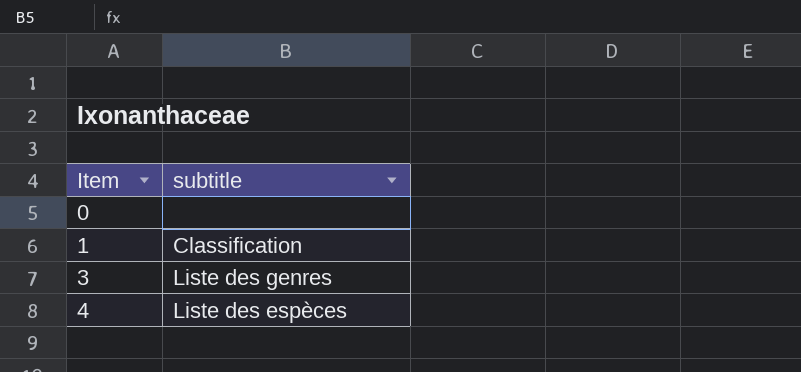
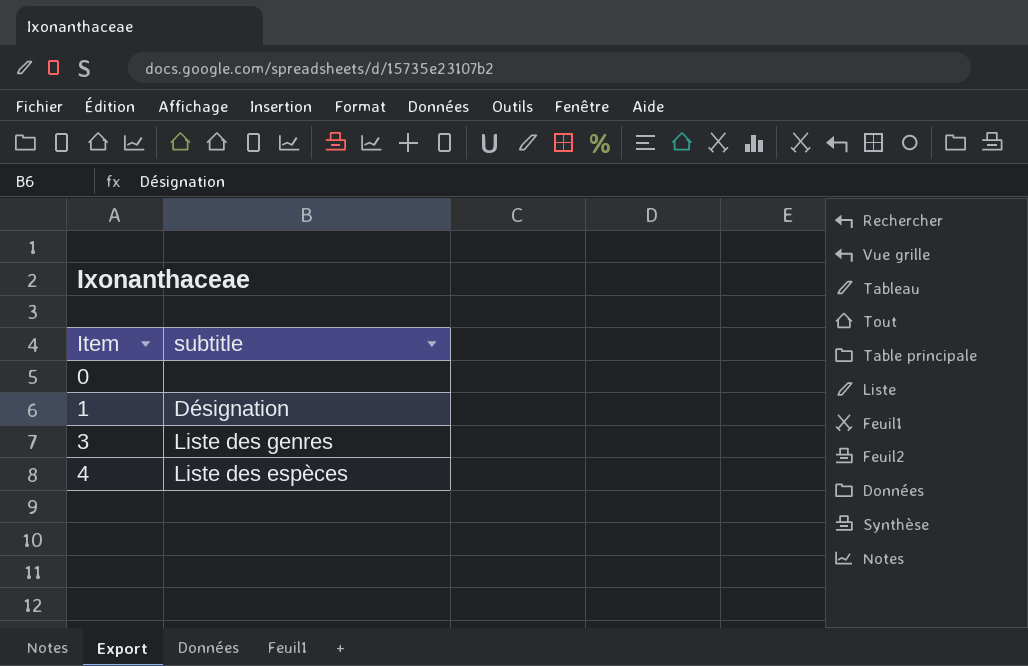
1 | subtitle: Classification -> Désignation

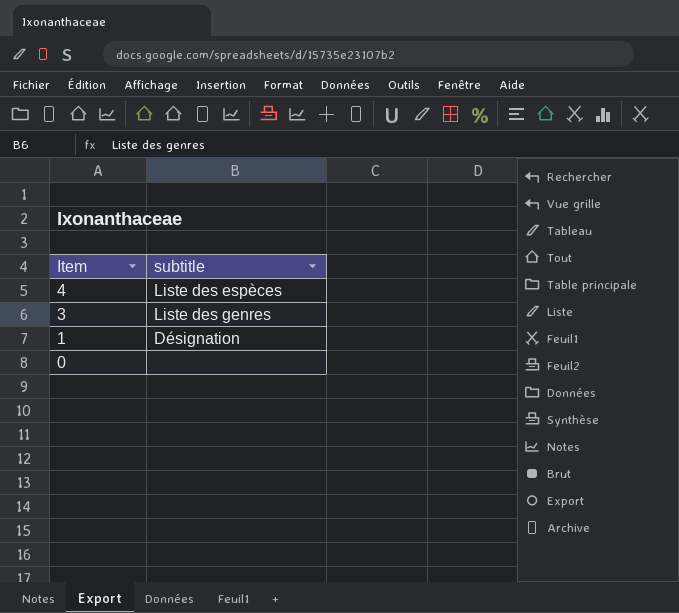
row order: Item ascending -> Item descending

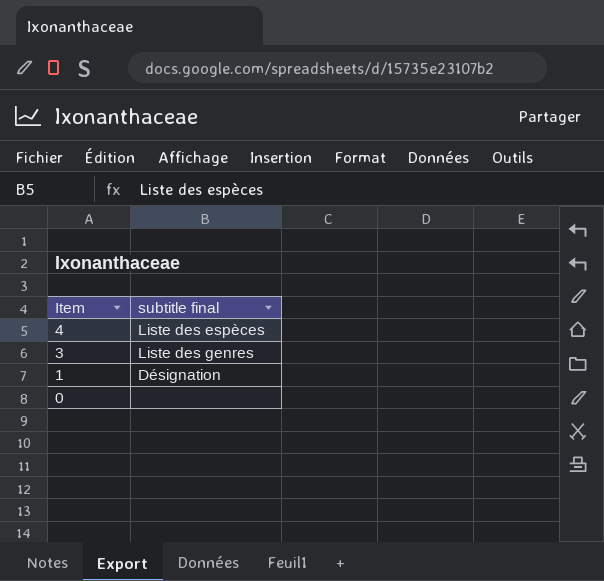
column name: subtitle -> subtitle final

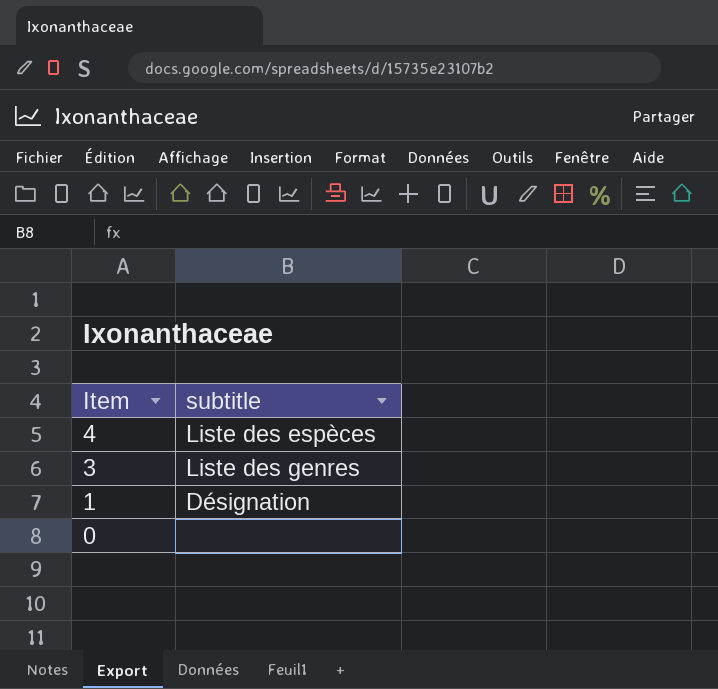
column name: subtitle final -> subtitle

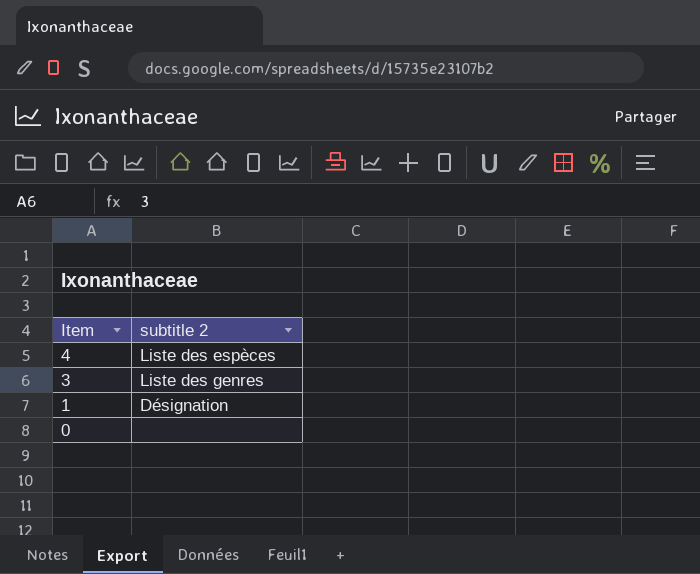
column name: subtitle -> subtitle 2

